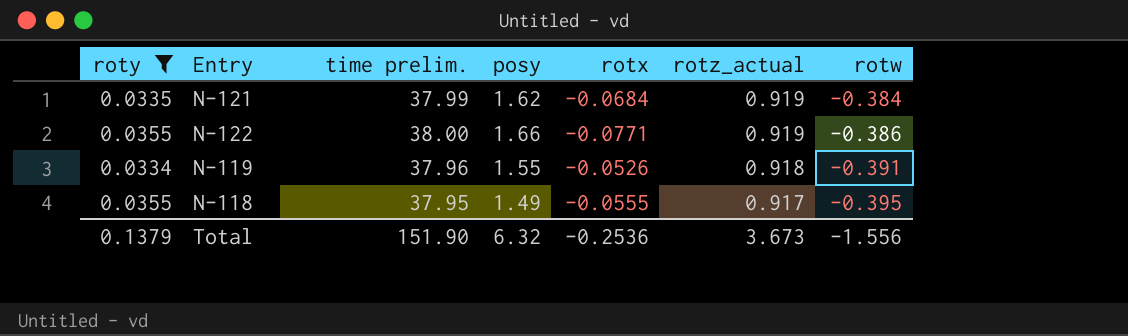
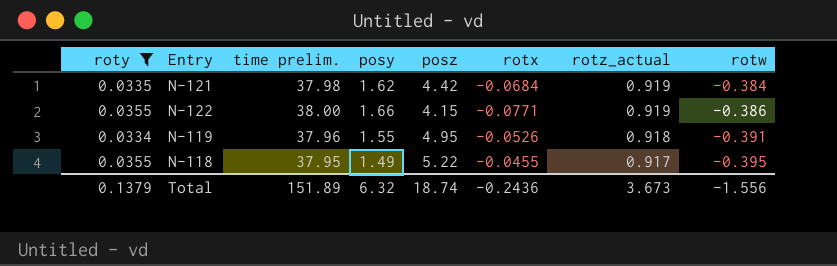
column posz | position: none -> 5
N-121 | time prelim.: 37.99 -> 37.98
N-118 | rotx: -0.0555 -> -0.0455
Total | time prelim.: 151.90 -> 151.89
Total | rotx: -0.2536 -> -0.2436

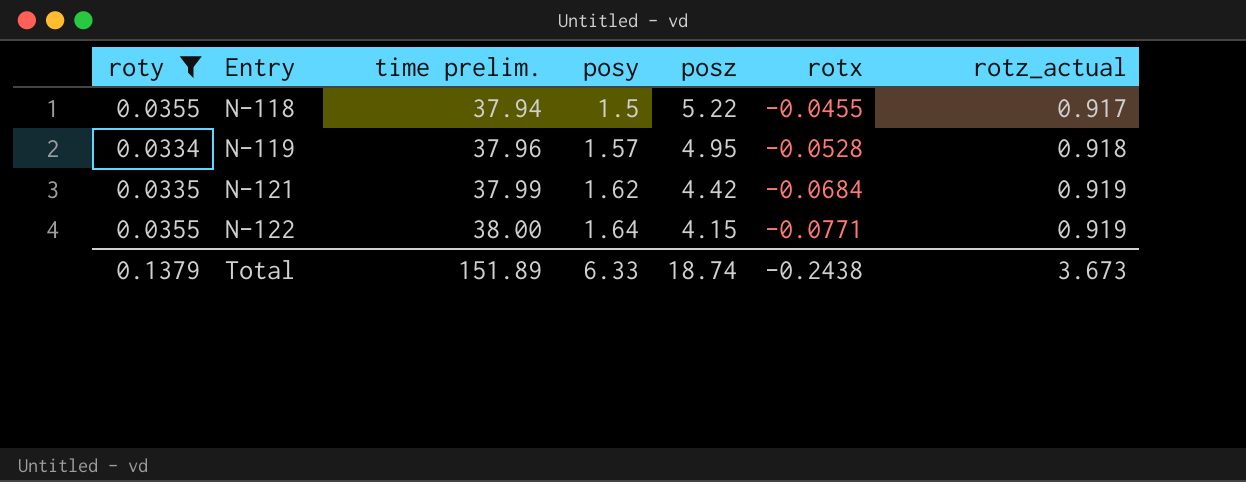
row order: rotz_actual descending -> Entry ascending
column rotw | position: 8 -> none
N-118 | time prelim.: 37.95 -> 37.94
N-118 | posy: 1.49 -> 1.5
N-119 | posy: 1.55 -> 1.57
N-119 | rotx: -0.0526 -> -0.0528
N-121 | time prelim.: 37.98 -> 37.99
N-122 | posy: 1.66 -> 1.64
Total | posy: 6.32 -> 6.33
Total | rotx: -0.2436 -> -0.2438

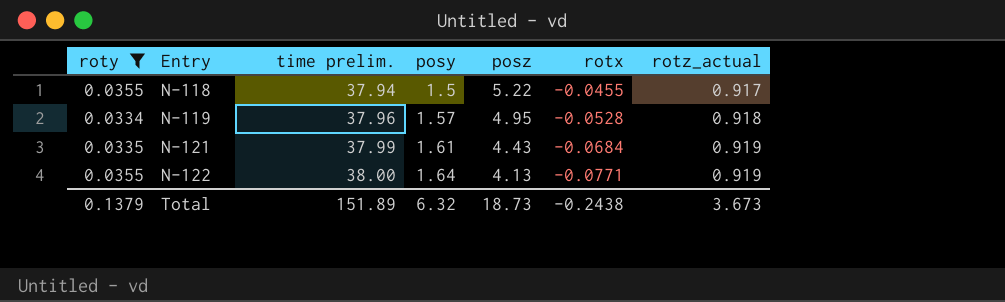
N-121 | posy: 1.62 -> 1.61
N-121 | posz: 4.42 -> 4.43
N-122 | posz: 4.15 -> 4.13
Total | posy: 6.33 -> 6.32
Total | posz: 18.74 -> 18.73

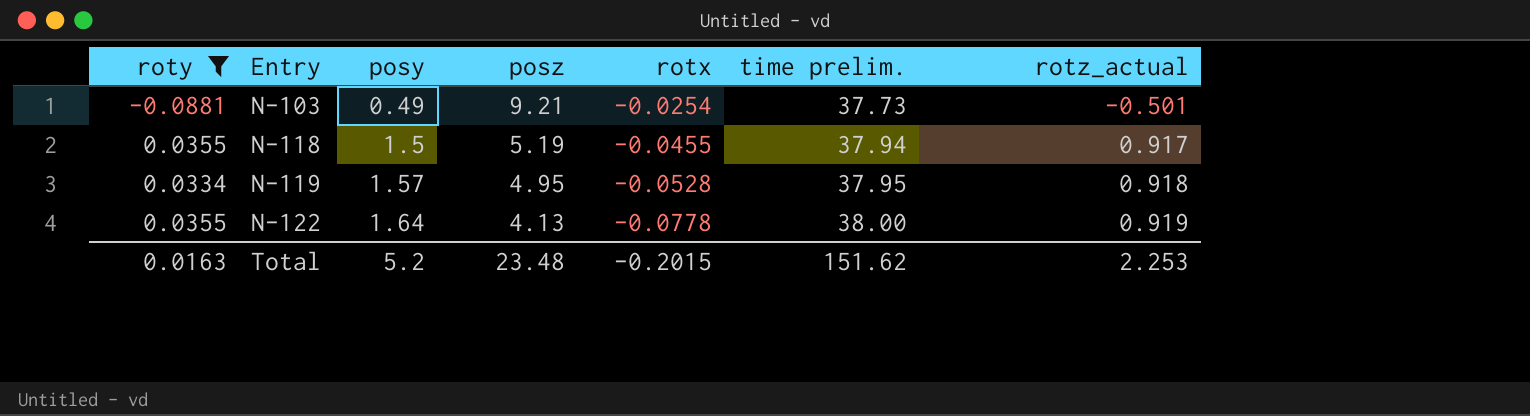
column time prelim. | position: 3 -> 6
row N-121: 0.0335 | 37.99 | 1.61 | 4.43 | -0.0684 | 0.919 -> none
row N-103: none -> -0.0881 | 0.49 | 9.21 | -0.0254 | 37.73 | -0.501
N-118 | posz: 5.22 -> 5.19
N-119 | time prelim.: 37.96 -> 37.95
N-122 | rotx: -0.0771 -> -0.0778
Total | roty: 0.1379 -> 0.0163
Total | posy: 6.32 -> 5.2
Total | posz: 18.73 -> 23.48
Total | rotx: -0.2438 -> -0.2015
Total | time prelim.: 151.89 -> 151.62
Total | rotz_actual: 3.673 -> 2.253

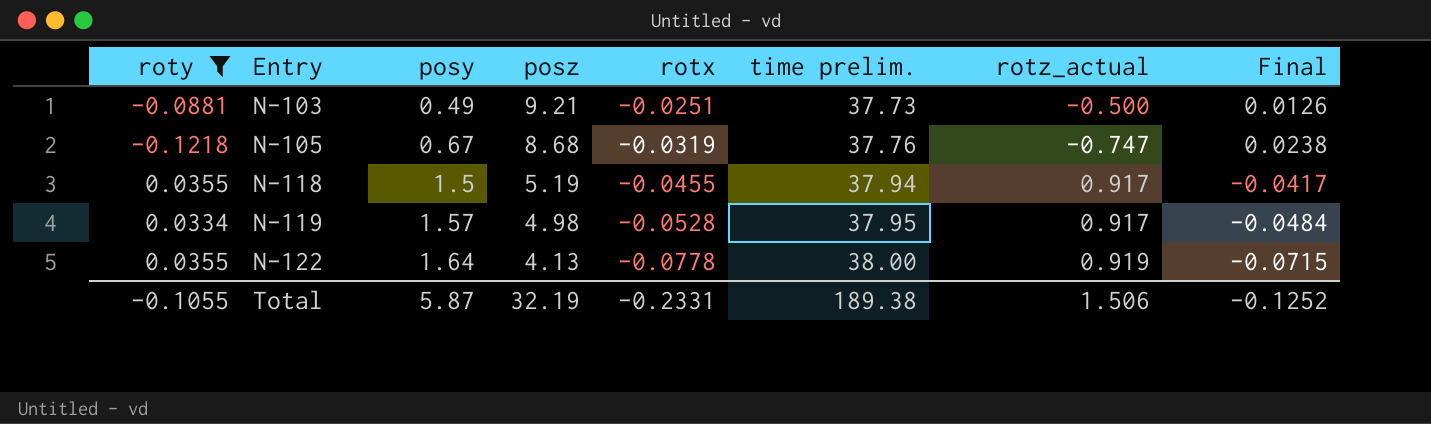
column Final | formula: none -> [rotx] * [rotz_actual]
N-103 | rotx: -0.0254 -> -0.0251
N-103 | rotz_actual: -0.501 -> -0.500
row N-105: none -> -0.1218 | 0.67 | 8.68 | -0.0319 | 37.76 | -0.747 | 0.0238
N-119 | posz: 4.95 -> 4.98
N-119 | rotz_actual: 0.918 -> 0.917
Total | roty: 0.0163 -> -0.1055
Total | posy: 5.2 -> 5.87
Total | posz: 23.48 -> 32.19
Total | rotx: -0.2015 -> -0.2331
Total | time prelim.: 151.62 -> 189.38
Total | rotz_actual: 2.253 -> 1.506

